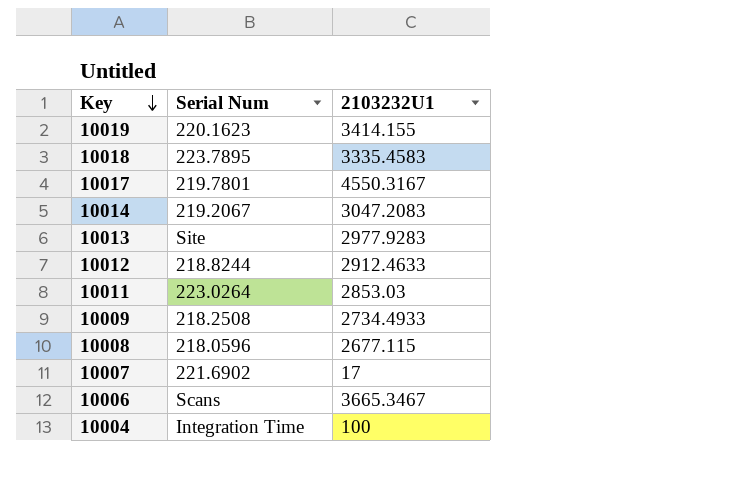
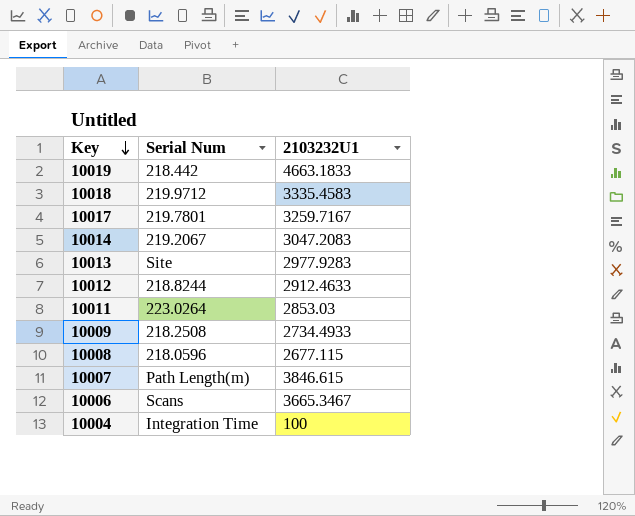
10019 | Serial Num: 220.1623 -> 218.442
10019 | 2103232U1: 3414.155 -> 4663.1833
10018 | Serial Num: 223.7895 -> 219.9712
10017 | 2103232U1: 4550.3167 -> 3259.7167
10007 | Serial Num: 221.6902 -> Path Length(m)
10007 | 2103232U1: 17 -> 3846.615

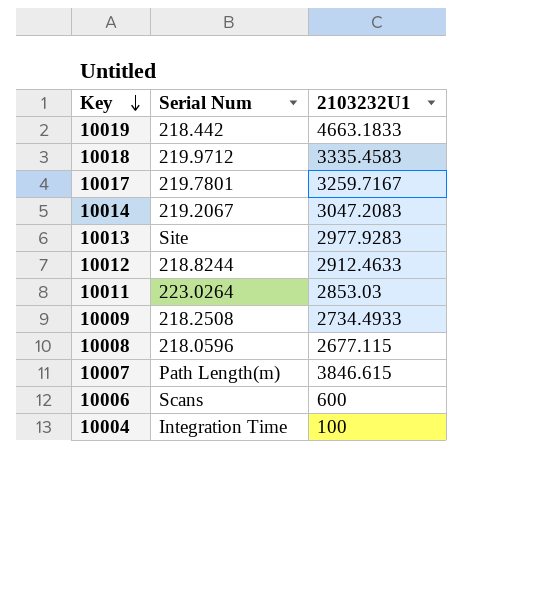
10006 | 2103232U1: 3665.3467 -> 600

